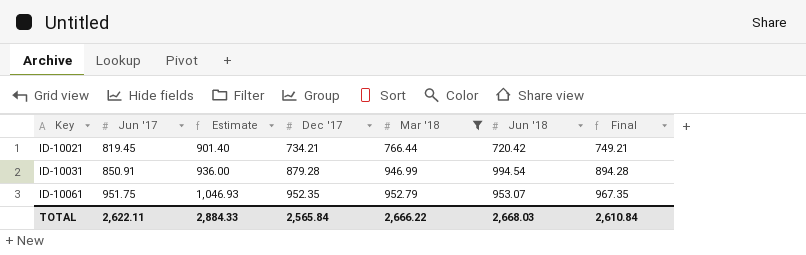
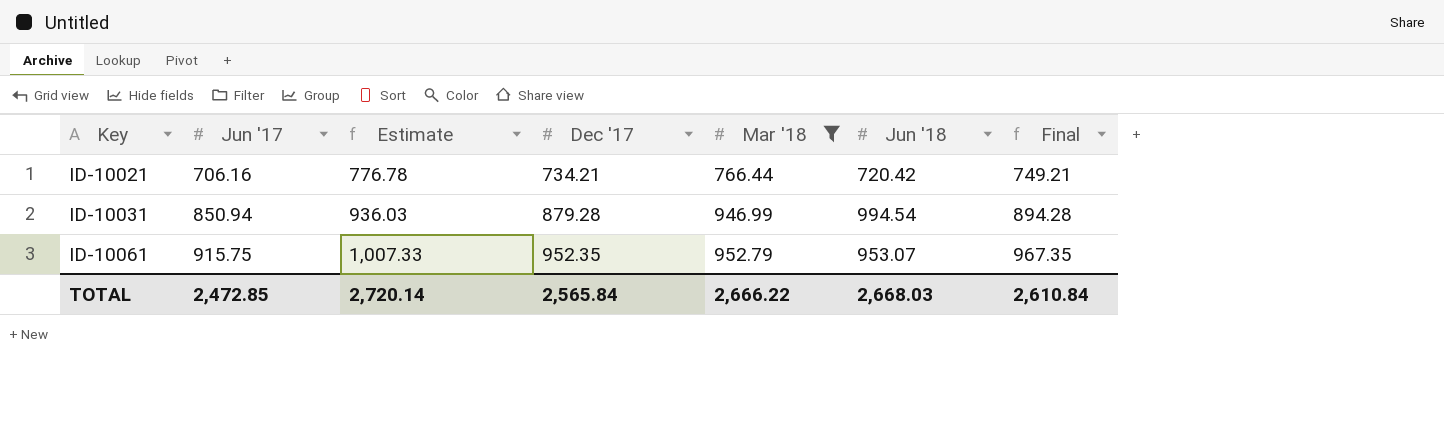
ID-10021 | Jun '17: 819.45 -> 706.16
ID-10021 | Estimate: 901.40 -> 776.78
ID-10031 | Jun '17: 850.91 -> 850.94
ID-10031 | Estimate: 936.00 -> 936.03
ID-10061 | Jun '17: 951.75 -> 915.75
ID-10061 | Estimate: 1,046.93 -> 1,007.33
TOTAL | Jun '17: 2,622.11 -> 2,472.85
TOTAL | Estimate: 2,884.33 -> 2,720.14

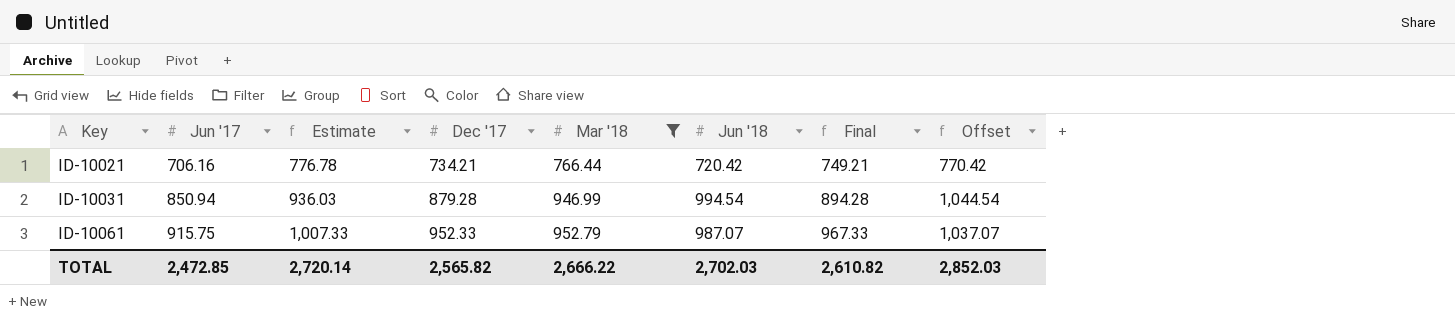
column Offset | formula: none -> [Jun '18] + 50
ID-10061 | Dec '17: 952.35 -> 952.33
ID-10061 | Jun '18: 953.07 -> 987.07
ID-10061 | Final: 967.35 -> 967.33
TOTAL | Dec '17: 2,565.84 -> 2,565.82
TOTAL | Jun '18: 2,668.03 -> 2,702.03
TOTAL | Final: 2,610.84 -> 2,610.82

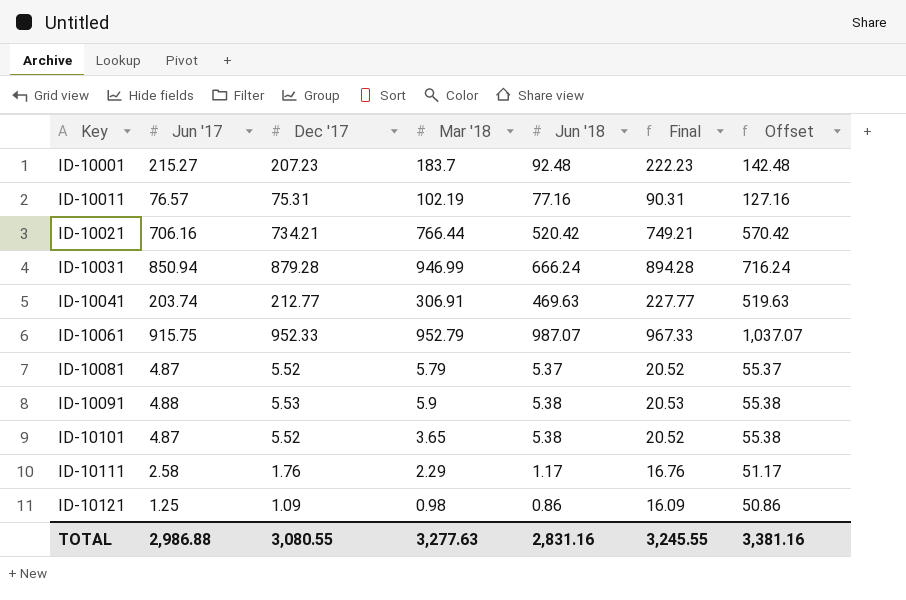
filter: Mar '18 >= 766.44 -> none
column Estimate | formula: [Jun '17] * 1.1 -> none
ID-10021 | Jun '18: 720.42 -> 520.42
ID-10021 | Offset: 770.42 -> 570.42
ID-10031 | Jun '18: 994.54 -> 666.24
ID-10031 | Offset: 1,044.54 -> 716.24
TOTAL | Jun '17: 2,472.85 -> 2,986.88
TOTAL | Dec '17: 2,565.82 -> 3,080.55
TOTAL | Mar '18: 2,666.22 -> 3,277.63
TOTAL | Jun '18: 2,702.03 -> 2,831.16
TOTAL | Final: 2,610.82 -> 3,245.55
TOTAL | Offset: 2,852.03 -> 3,381.16

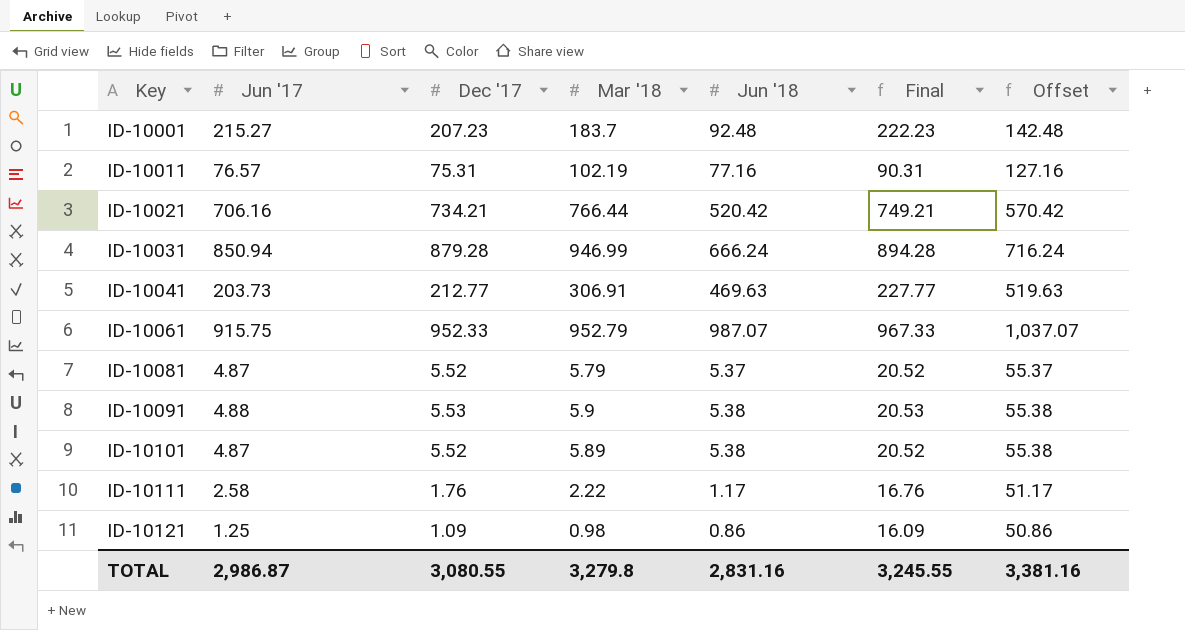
ID-10041 | Jun '17: 203.74 -> 203.73
ID-10101 | Mar '18: 3.65 -> 5.89
ID-10111 | Mar '18: 2.29 -> 2.22
TOTAL | Jun '17: 2,986.88 -> 2,986.87
TOTAL | Mar '18: 3,277.63 -> 3,279.8

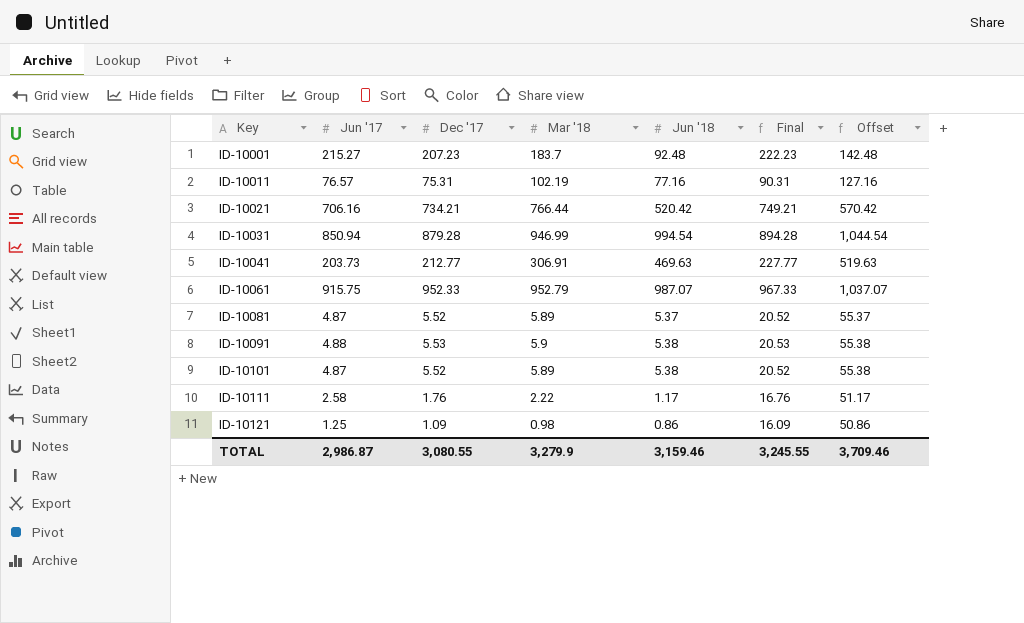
ID-10031 | Jun '18: 666.24 -> 994.54
ID-10031 | Offset: 716.24 -> 1,044.54
ID-10081 | Mar '18: 5.79 -> 5.89
TOTAL | Mar '18: 3,279.8 -> 3,279.9
TOTAL | Jun '18: 2,831.16 -> 3,159.46
TOTAL | Offset: 3,381.16 -> 3,709.46

